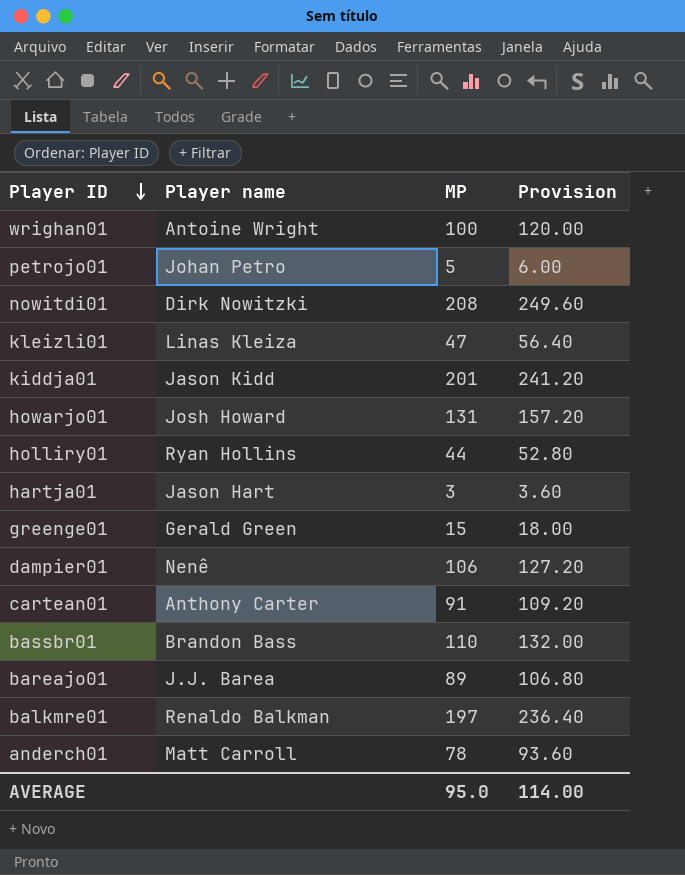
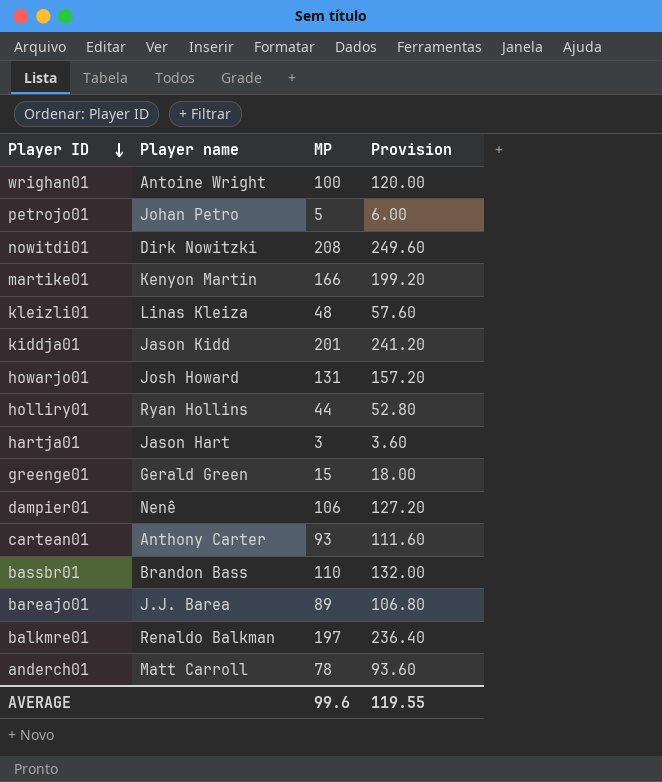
row martike01: none -> Kenyon Martin | 166 | 199.20
kleizli01 | MP: 47 -> 48
kleizli01 | Provision: 56.40 -> 57.60
cartean01 | MP: 91 -> 93
cartean01 | Provision: 109.20 -> 111.60
AVERAGE | MP: 95.0 -> 99.6
AVERAGE | Provision: 114.00 -> 119.55

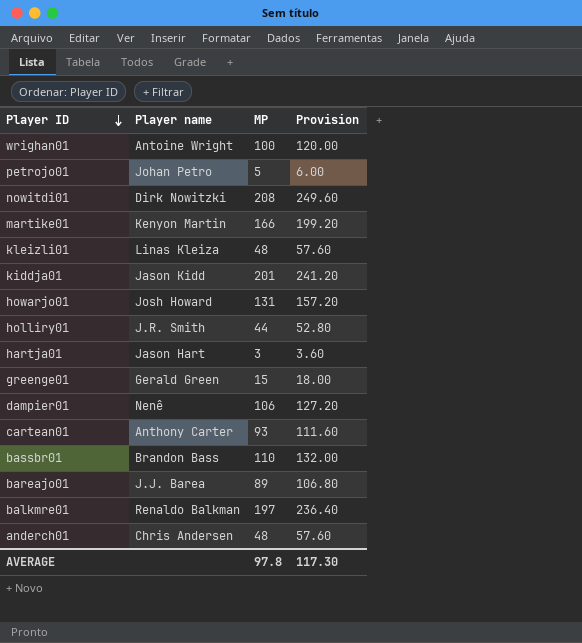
holliry01 | Player name: Ryan Hollins -> J.R. Smith
anderch01 | Player name: Matt Carroll -> Chris Andersen
anderch01 | MP: 78 -> 48
anderch01 | Provision: 93.60 -> 57.60
AVERAGE | MP: 99.6 -> 97.8
AVERAGE | Provision: 119.55 -> 117.30

